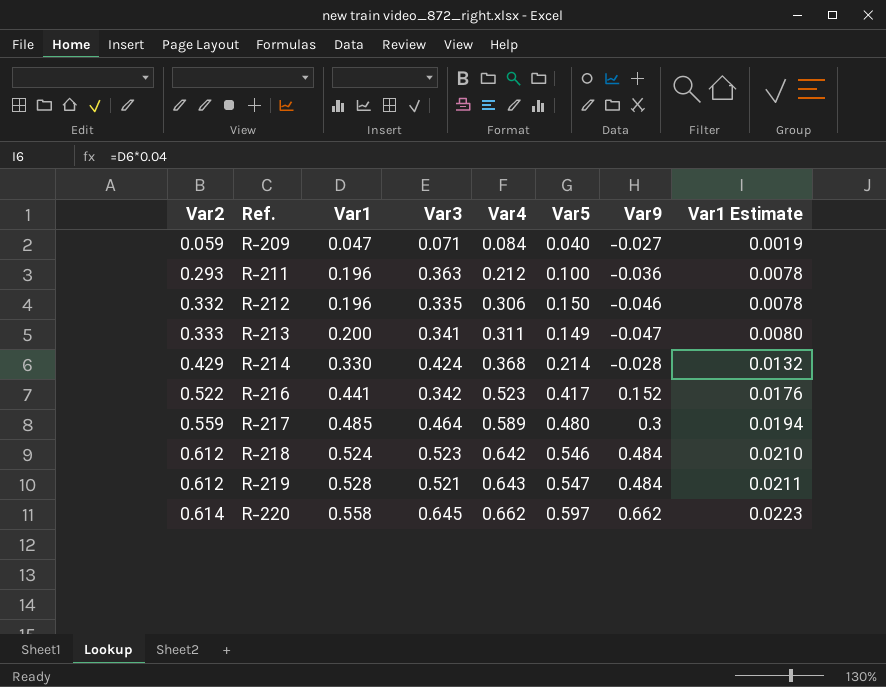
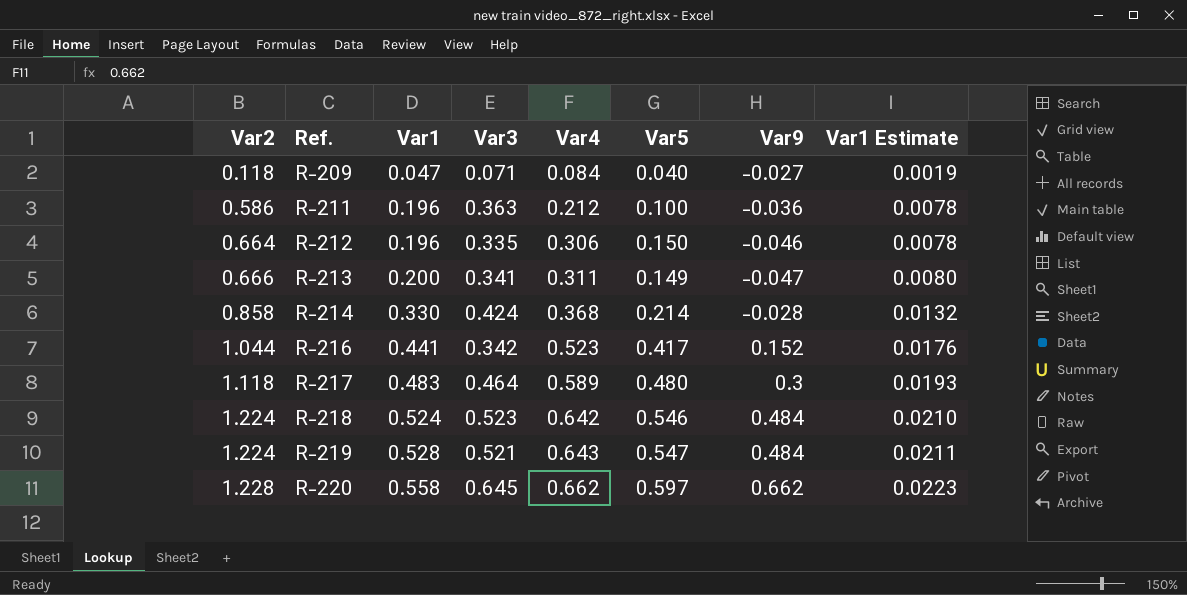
R-209 | Var2: 0.059 -> 0.118
R-211 | Var2: 0.293 -> 0.586
R-212 | Var2: 0.332 -> 0.664
R-213 | Var2: 0.333 -> 0.666
R-214 | Var2: 0.429 -> 0.858
R-216 | Var2: 0.522 -> 1.044
R-217 | Var2: 0.559 -> 1.118
R-217 | Var1: 0.485 -> 0.483
R-217 | Var1 Estimate: 0.0194 -> 0.0193
R-218 | Var2: 0.612 -> 1.224
R-219 | Var2: 0.612 -> 1.224
R-220 | Var2: 0.614 -> 1.228

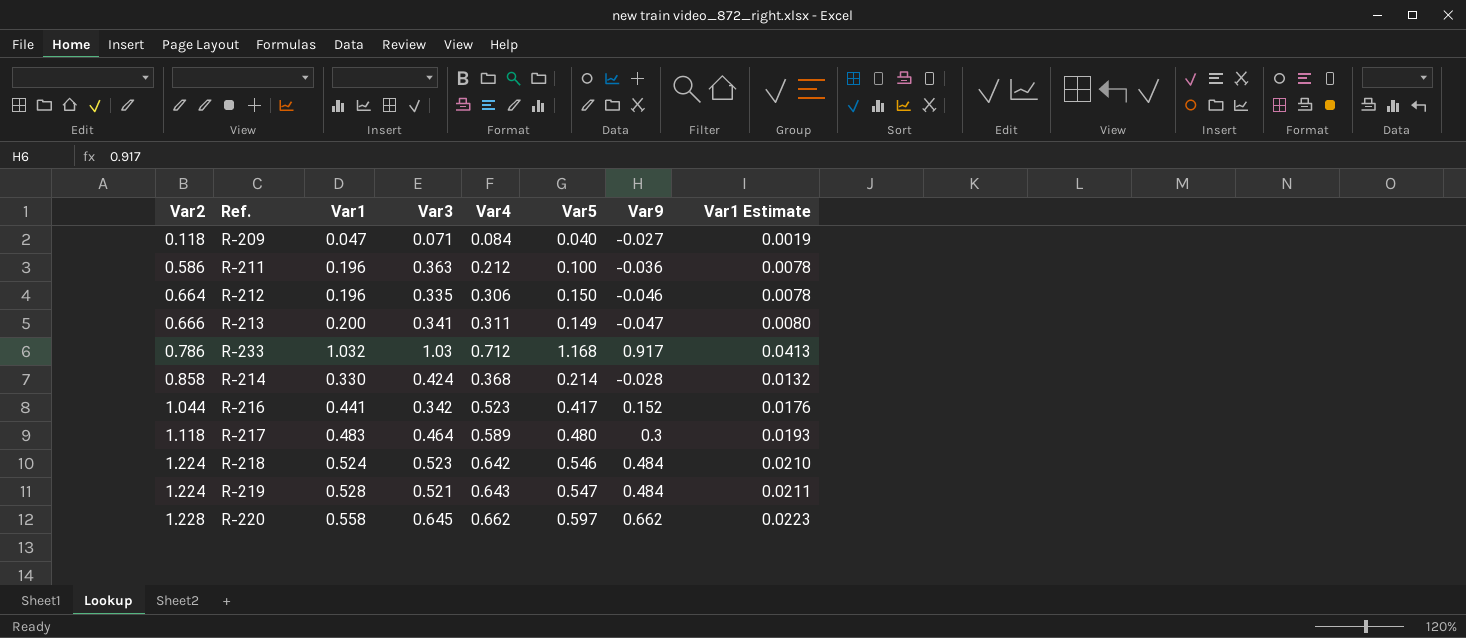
row R-233: none -> 0.786 | 1.032 | 1.03 | 0.712 | 1.168 | 0.917 | 0.0413

